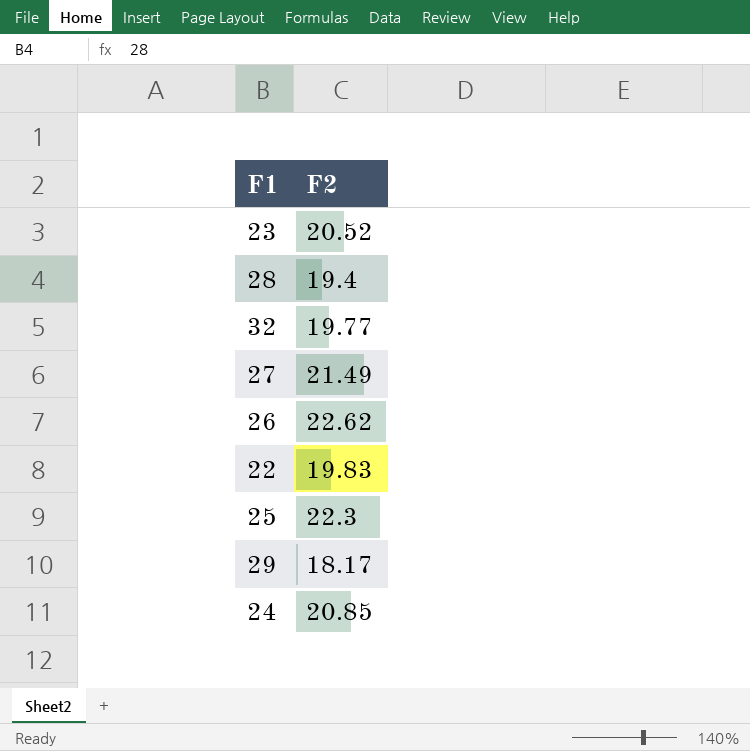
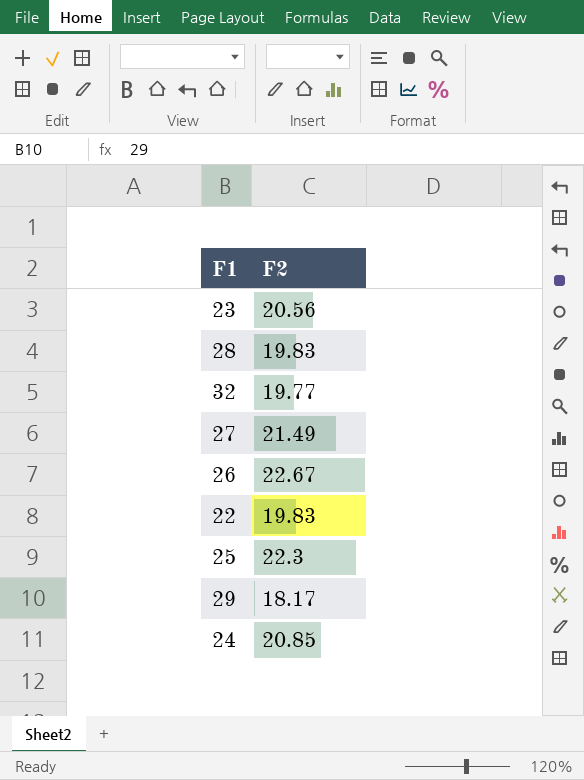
23 | F2: 20.52 -> 20.56
28 | F2: 19.4 -> 19.83
26 | F2: 22.62 -> 22.67

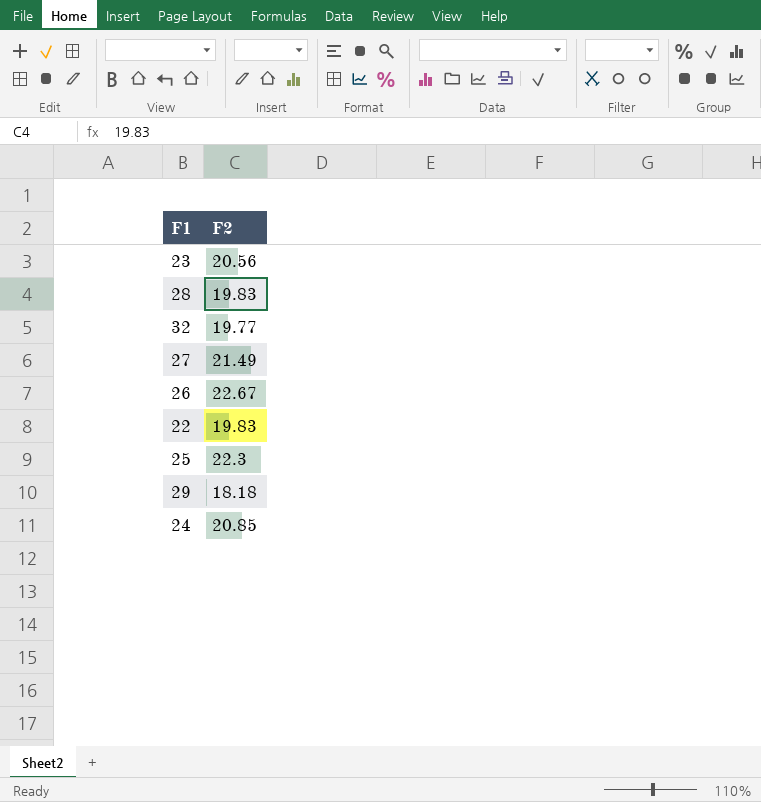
29 | F2: 18.17 -> 18.18

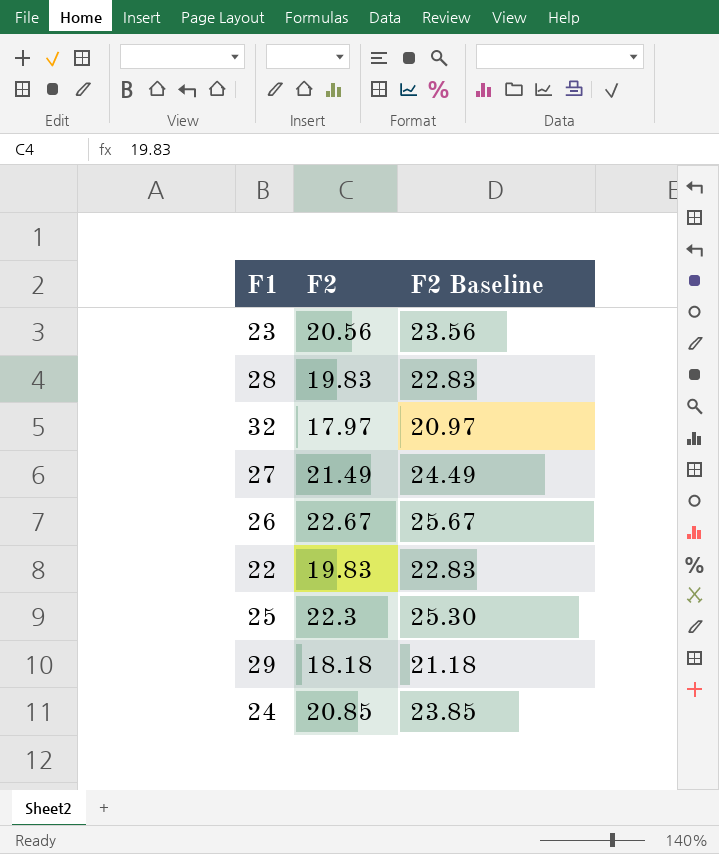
column F2 Baseline | formula: none -> [F2] + 3
32 | F2: 19.77 -> 17.97

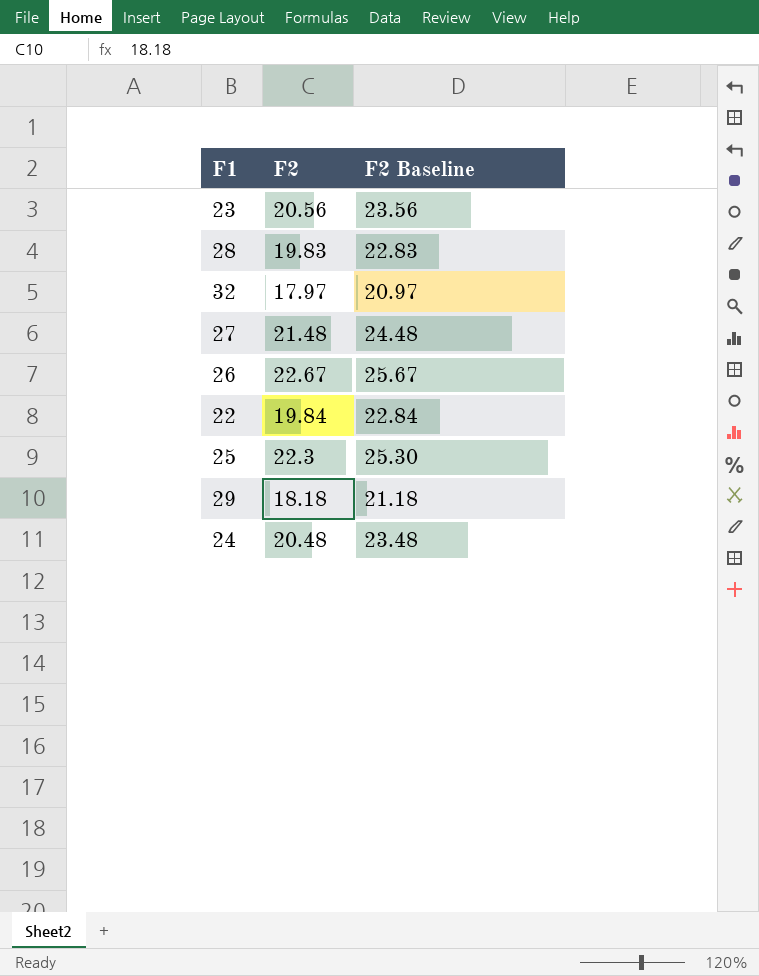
27 | F2: 21.49 -> 21.48
27 | F2 Baseline: 24.49 -> 24.48
22 | F2: 19.83 -> 19.84
22 | F2 Baseline: 22.83 -> 22.84
24 | F2: 20.85 -> 20.48
24 | F2 Baseline: 23.85 -> 23.48

